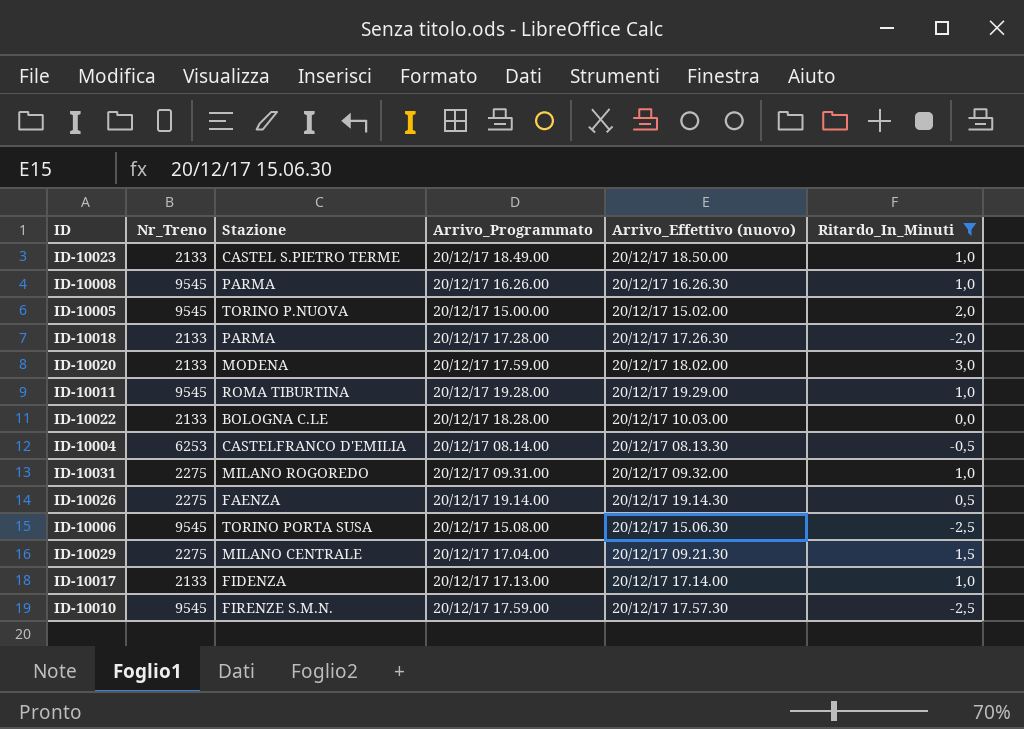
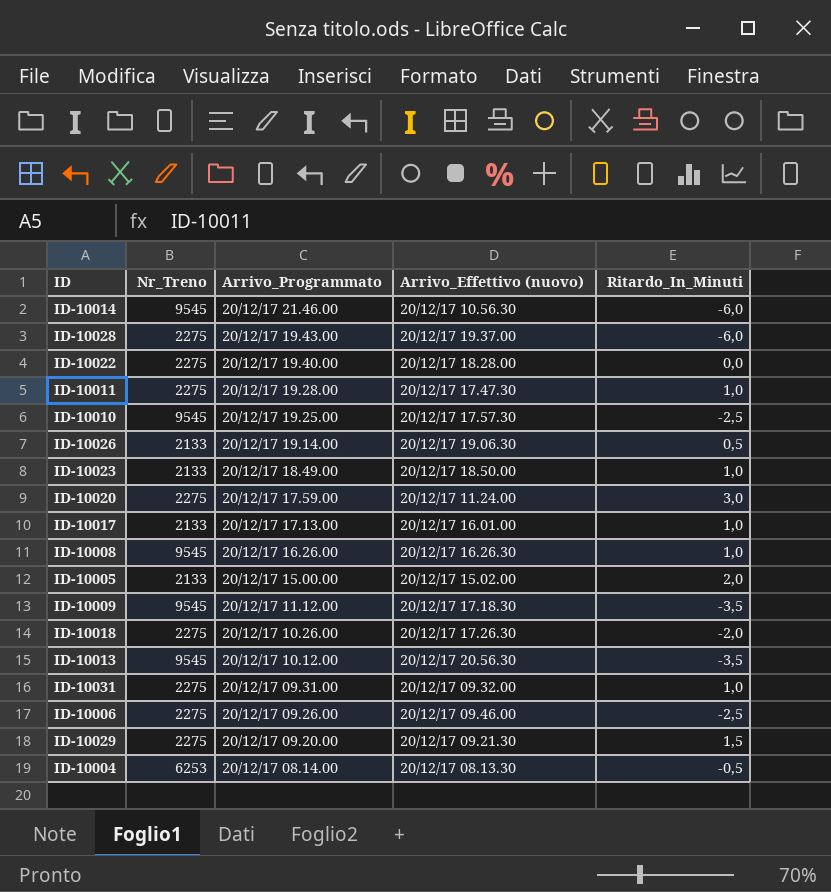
filter: Ritardo_In_Minuti >= -2,5 -> none
row order: none -> Arrivo_Programmato descending
column Stazione | position: 3 -> none
ID-10022 | Nr_Treno: 2133 -> 2275
ID-10022 | Arrivo_Programmato: 20/12/17 18.28.00 -> 20/12/17 19.40.00
ID-10022 | Arrivo_Effettivo (nuovo): 20/12/17 10.03.00 -> 20/12/17 18.28.00
ID-10011 | Nr_Treno: 9545 -> 2275
ID-10011 | Arrivo_Effettivo (nuovo): 20/12/17 19.29.00 -> 20/12/17 17.47.30
ID-10010 | Arrivo_Programmato: 20/12/17 17.59.00 -> 20/12/17 19.25.00
ID-10026 | Nr_Treno: 2275 -> 2133
ID-10026 | Arrivo_Effettivo (nuovo): 20/12/17 19.14.30 -> 20/12/17 19.06.30
ID-10020 | Nr_Treno: 2133 -> 2275
ID-10020 | Arrivo_Effettivo (nuovo): 20/12/17 18.02.00 -> 20/12/17 11.24.00
ID-10017 | Arrivo_Effettivo (nuovo): 20/12/17 17.14.00 -> 20/12/17 16.01.00
ID-10005 | Nr_Treno: 9545 -> 2133
ID-10018 | Nr_Treno: 2133 -> 2275
ID-10018 | Arrivo_Programmato: 20/12/17 17.28.00 -> 20/12/17 10.26.00
ID-10006 | Nr_Treno: 9545 -> 2275
ID-10006 | Arrivo_Programmato: 20/12/17 15.08.00 -> 20/12/17 09.26.00
ID-10006 | Arrivo_Effettivo (nuovo): 20/12/17 15.06.30 -> 20/12/17 09.46.00
ID-10029 | Arrivo_Programmato: 20/12/17 17.04.00 -> 20/12/17 09.20.00

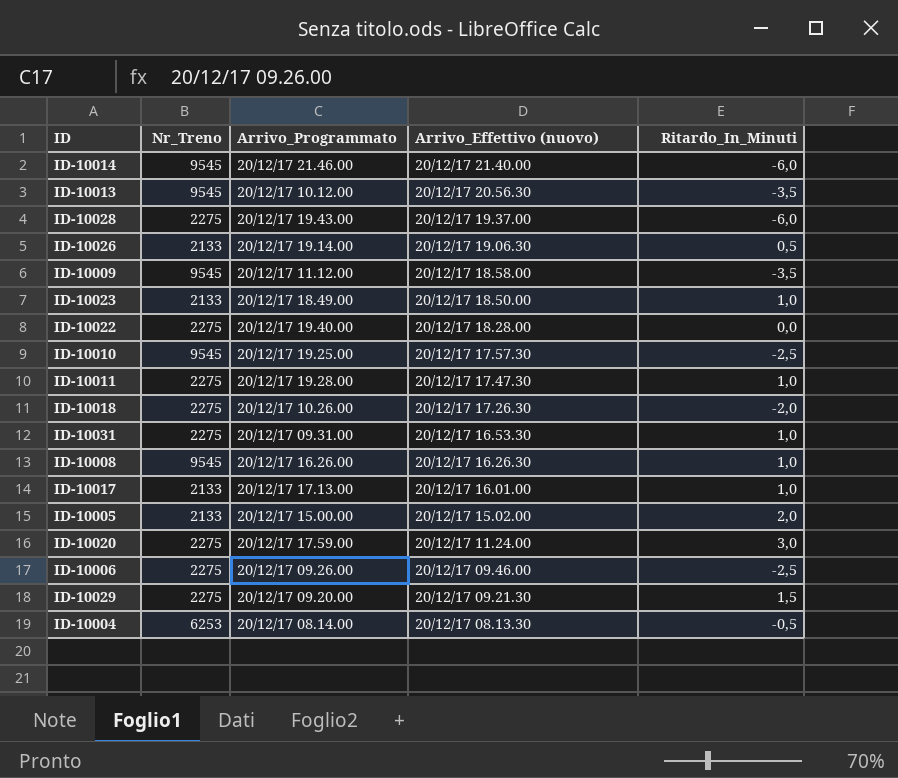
row order: Arrivo_Programmato descending -> Arrivo_Effettivo (nuovo) descending
ID-10014 | Arrivo_Effettivo (nuovo): 20/12/17 10.56.30 -> 20/12/17 21.40.00
ID-10009 | Arrivo_Effettivo (nuovo): 20/12/17 17.18.30 -> 20/12/17 18.58.00
ID-10031 | Arrivo_Effettivo (nuovo): 20/12/17 09.32.00 -> 20/12/17 16.53.30

